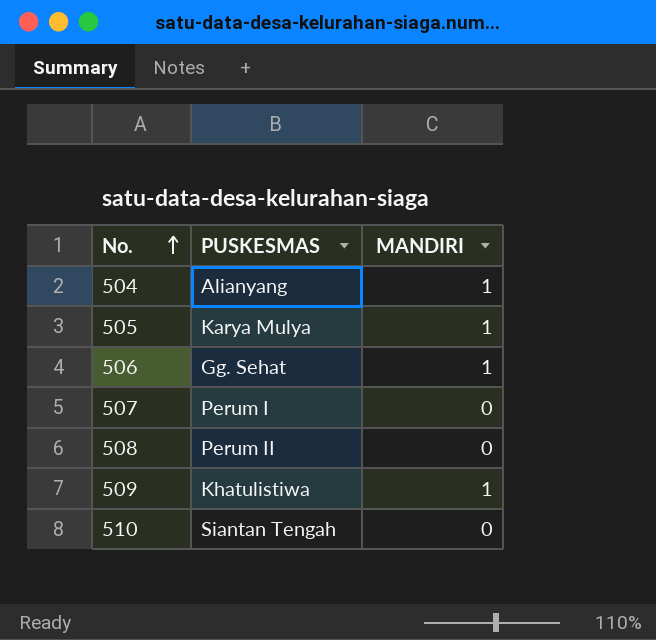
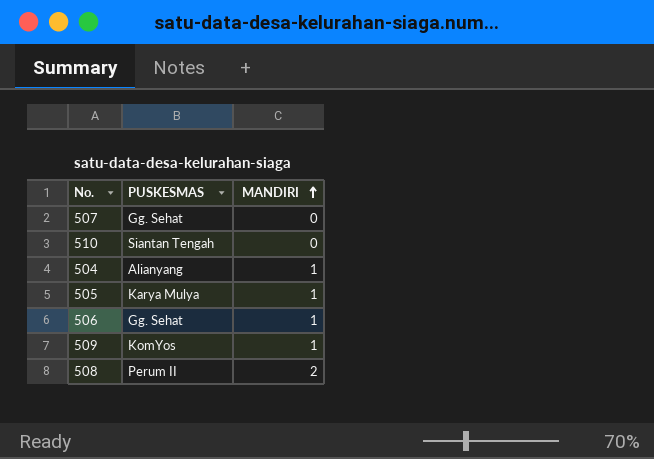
row order: No. ascending -> MANDIRI ascending
507 | PUSKESMAS: Perum I -> Gg. Sehat
509 | PUSKESMAS: Khatulistiwa -> KomYos
508 | MANDIRI: 0 -> 2

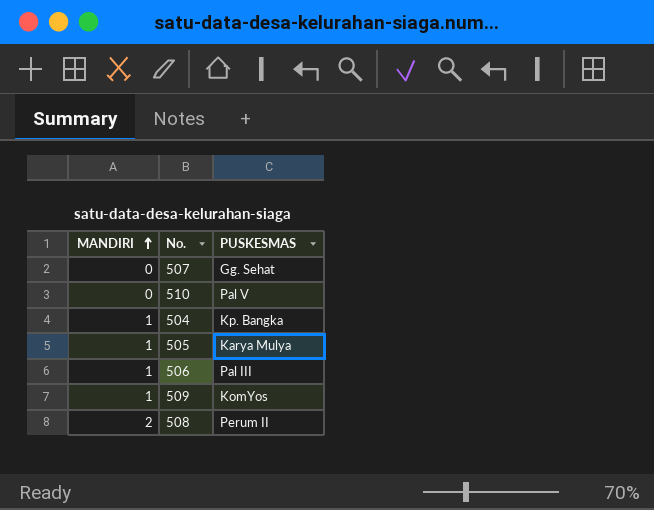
column MANDIRI | position: 3 -> 1
510 | PUSKESMAS: Siantan Tengah -> Pal V
504 | PUSKESMAS: Alianyang -> Kp. Bangka
506 | PUSKESMAS: Gg. Sehat -> Pal III

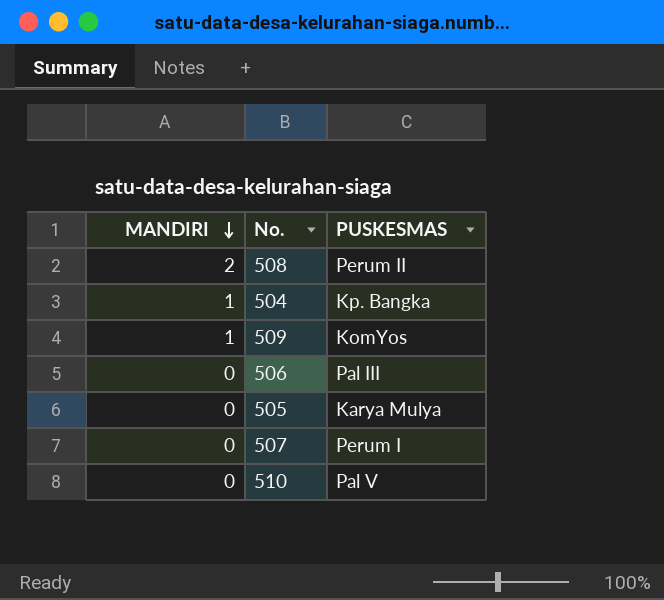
row order: MANDIRI ascending -> MANDIRI descending
506 | MANDIRI: 1 -> 0
505 | MANDIRI: 1 -> 0
507 | PUSKESMAS: Gg. Sehat -> Perum I

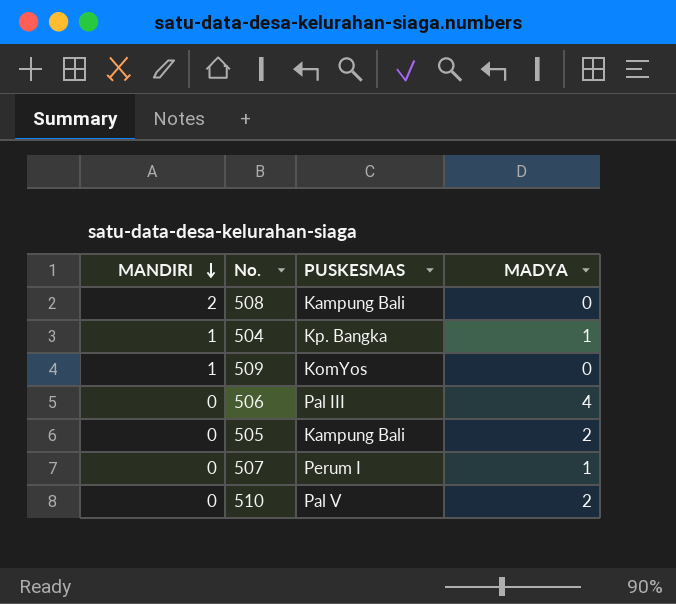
column MADYA | position: none -> 4
508 | PUSKESMAS: Perum II -> Kampung Bali
505 | PUSKESMAS: Karya Mulya -> Kampung Bali

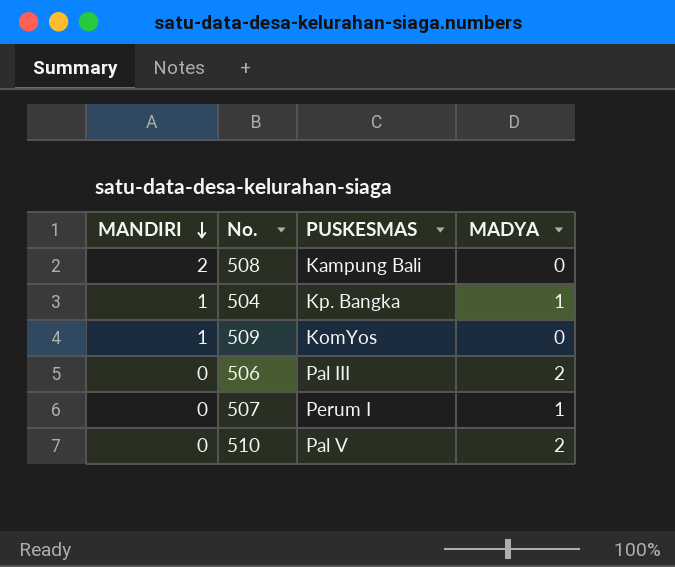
row 505: 0 | Kampung Bali | 2 -> none
506 | MADYA: 4 -> 2

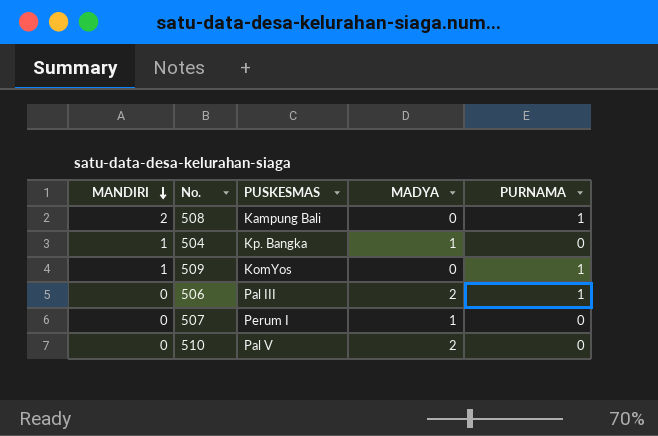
column PURNAMA | position: none -> 5

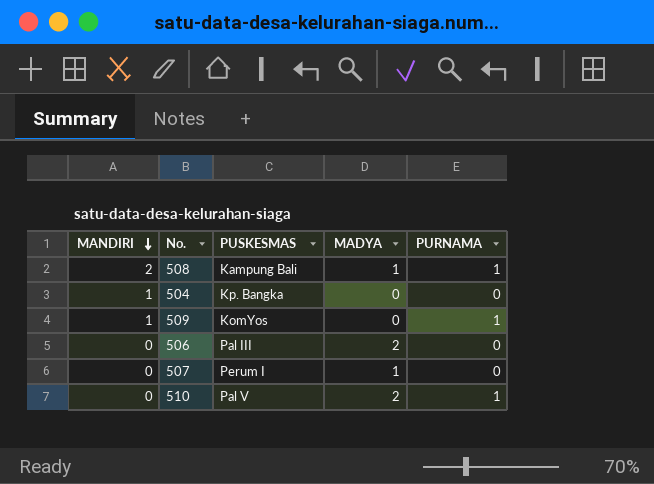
508 | MADYA: 0 -> 1
504 | MADYA: 1 -> 0
506 | PURNAMA: 1 -> 0
510 | PURNAMA: 0 -> 1

